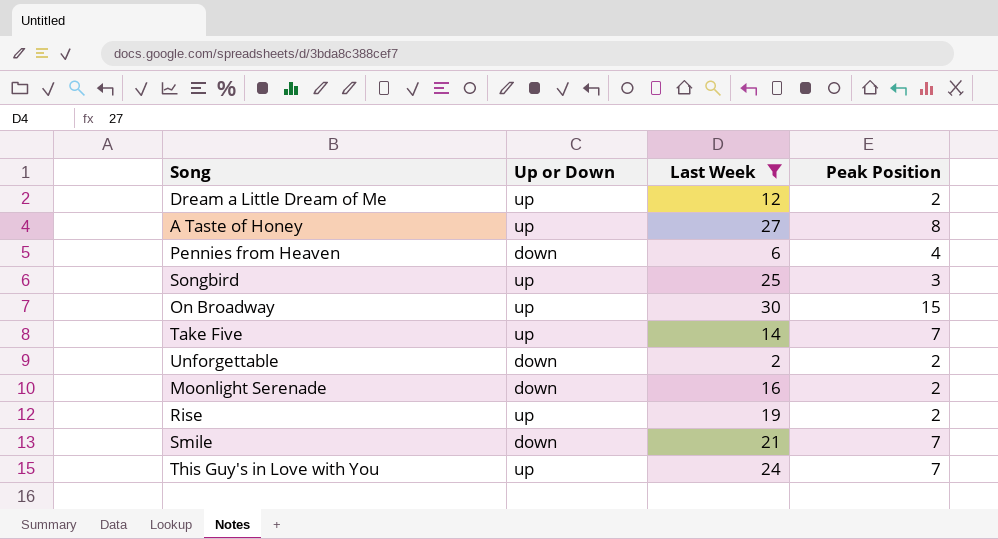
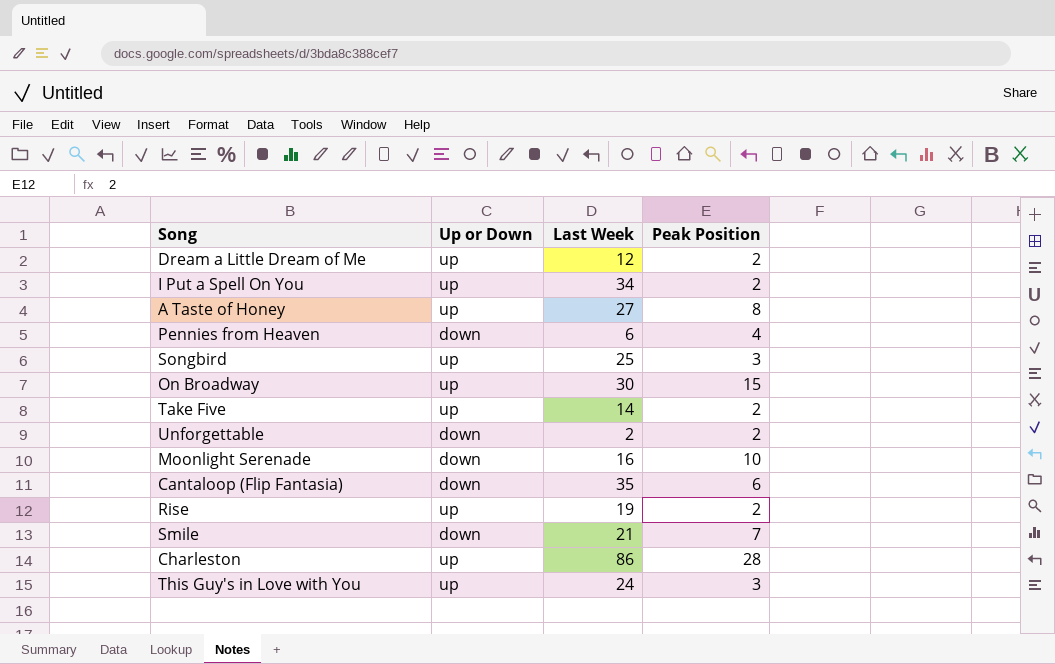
filter: Last Week <= 30 -> none
Take Five | Peak Position: 7 -> 2
Moonlight Serenade | Peak Position: 2 -> 10
This Guy's in Love with You | Peak Position: 7 -> 3

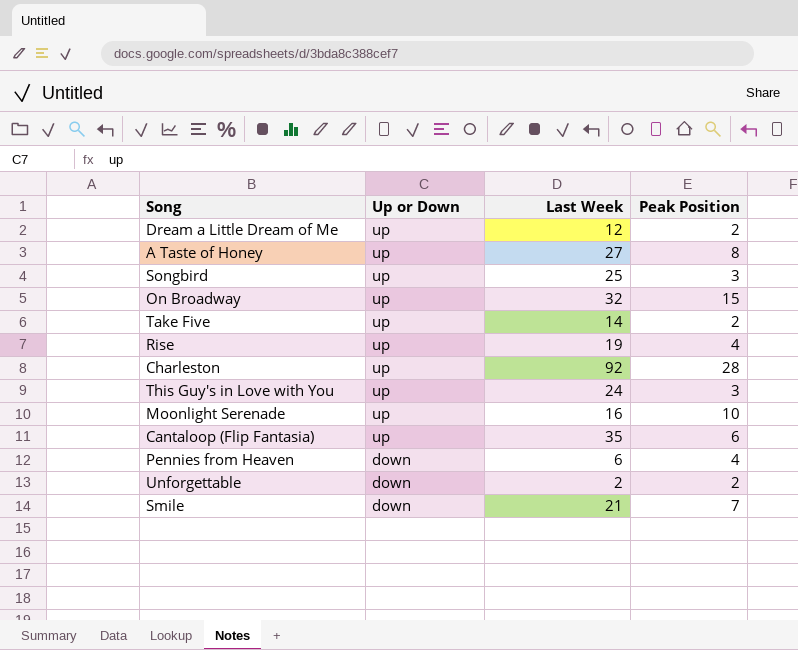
row order: none -> Up or Down descending
row I Put a Spell On You: up | 34 | 2 -> none
On Broadway | Last Week: 30 -> 32
Rise | Peak Position: 2 -> 4
Charleston | Last Week: 86 -> 92
Moonlight Serenade | Up or Down: down -> up
Cantaloop (Flip Fantasia) | Up or Down: down -> up

